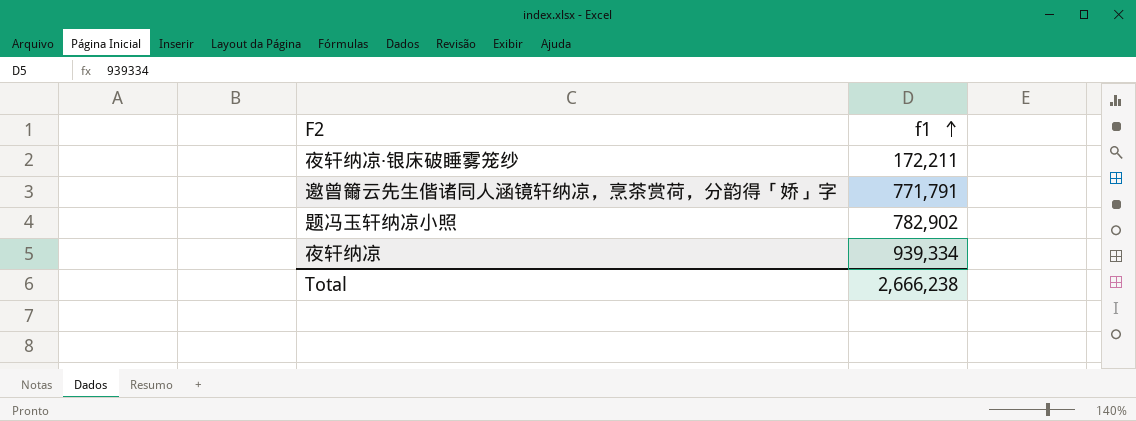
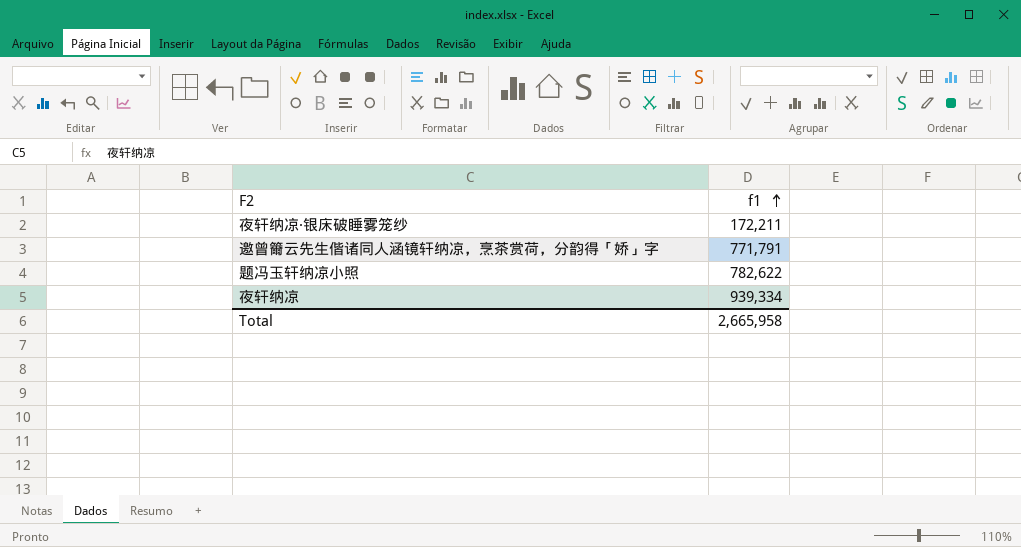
题冯玉轩纳凉小照 | f1: 782,902 -> 782,622
Total | f1: 2,666,238 -> 2,665,958

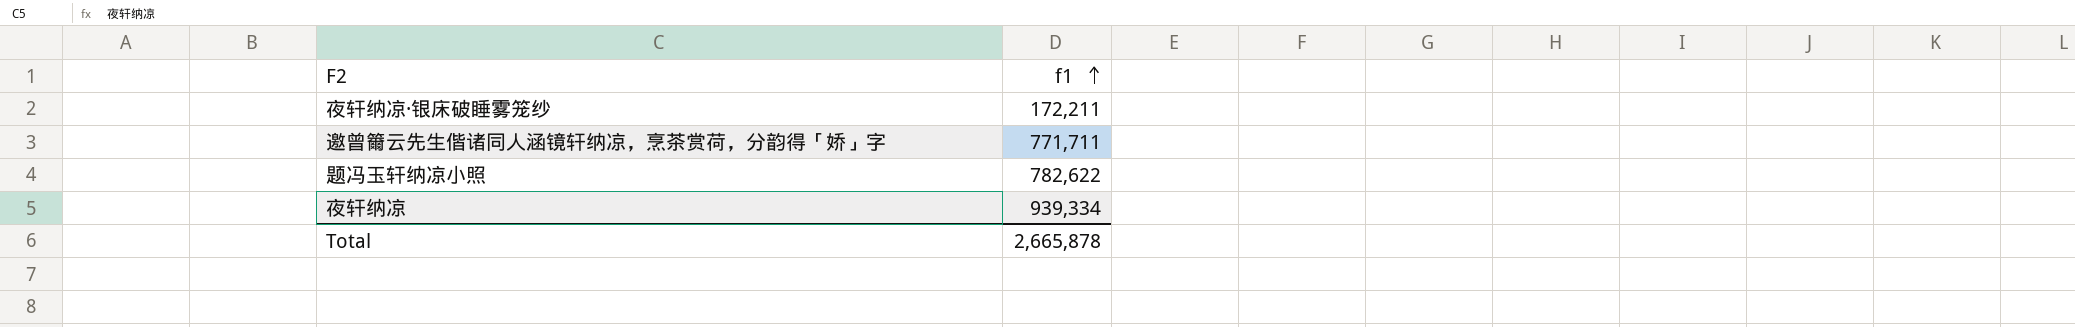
邀曾籋云先生偕诸同人涵镜轩纳凉，烹茶赏荷，分韵得「娇」字 | f1: 771,791 -> 771,711
Total | f1: 2,665,958 -> 2,665,878

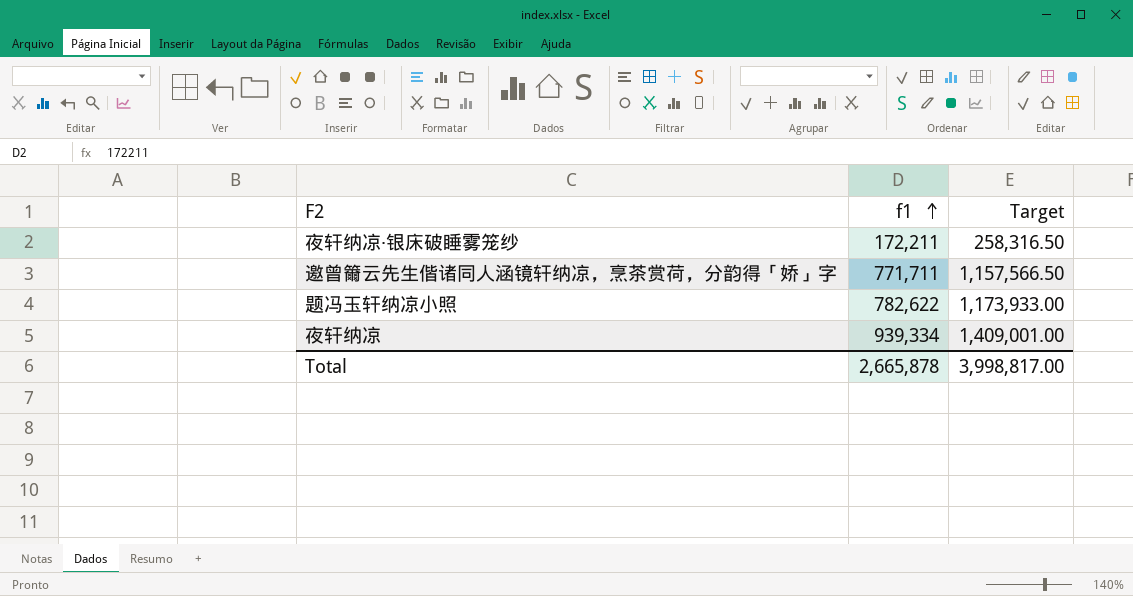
column Target | formula: none -> [f1] * 1.5

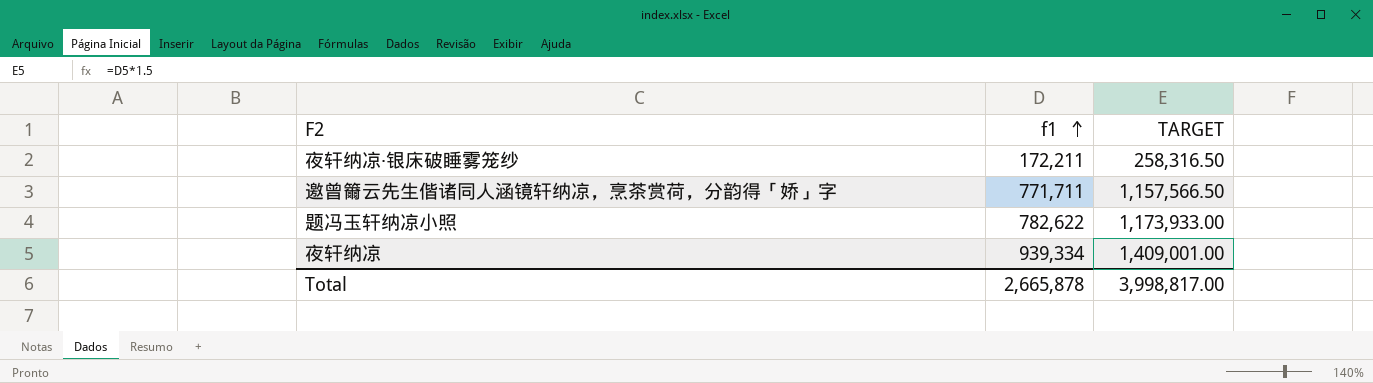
column name: Target -> TARGET

